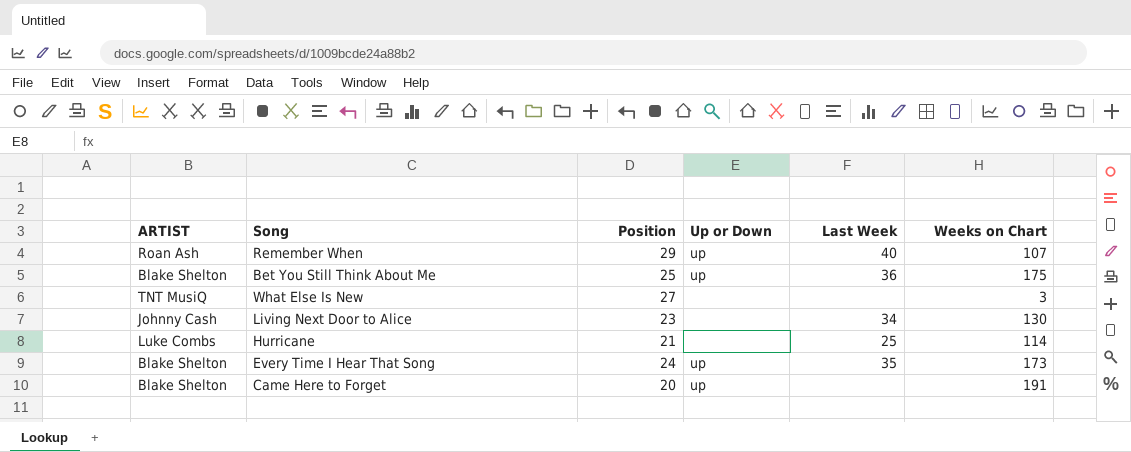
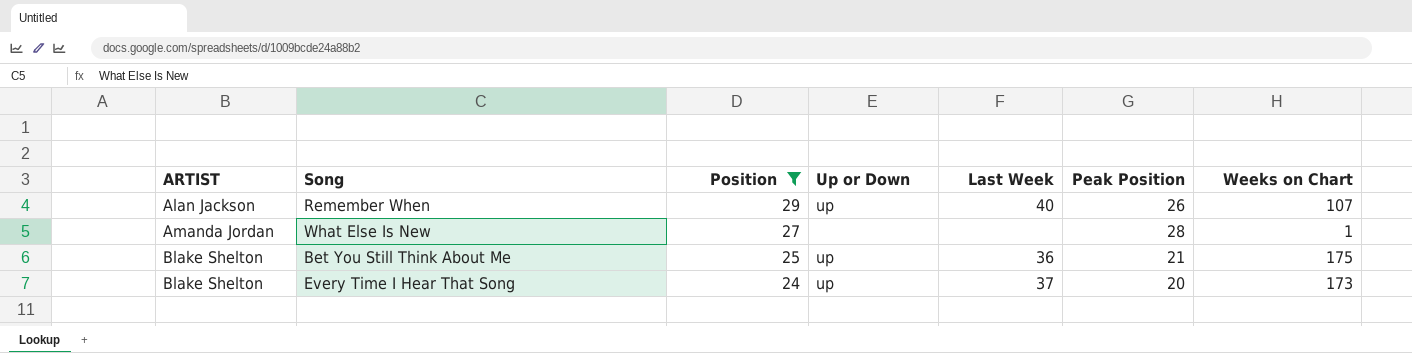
filter: none -> Position >= 24
row order: none -> ARTIST ascending
column Peak Position | position: none -> 6
Remember When | ARTIST: Roan Ash -> Alan Jackson
What Else Is New | ARTIST: TNT MusiQ -> Amanda Jordan
What Else Is New | Weeks on Chart: 3 -> 1
Every Time I Hear That Song | Last Week: 35 -> 37

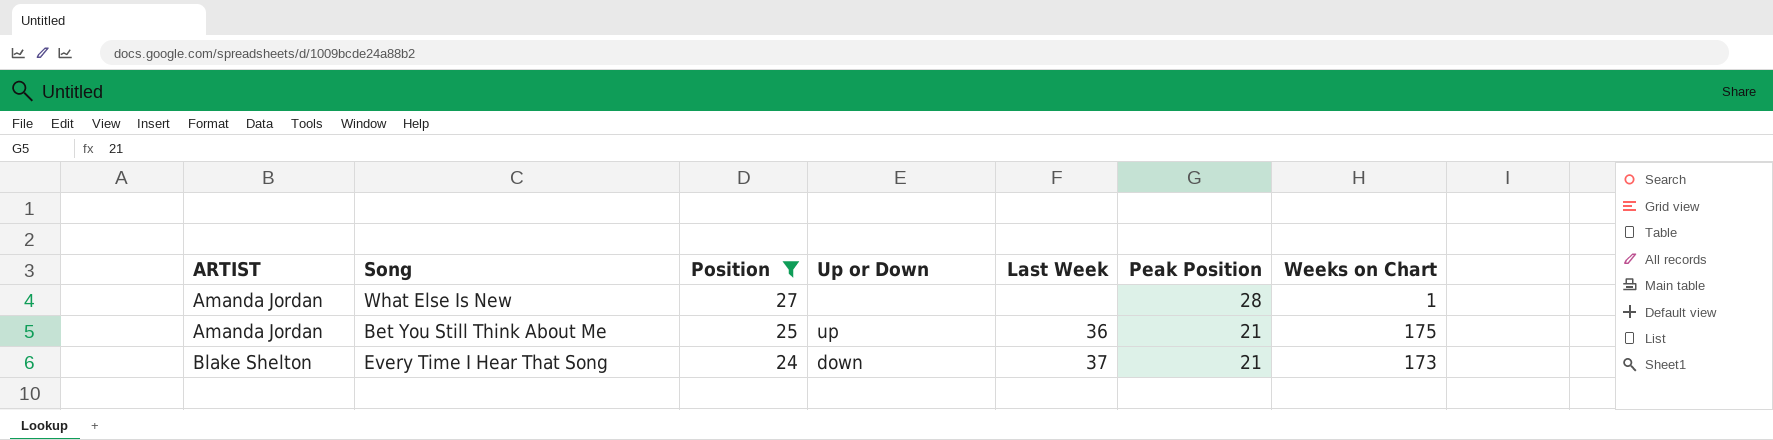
row Remember When: Alan Jackson | 29 | up | 40 | 26 | 107 -> none
Bet You Still Think About Me | ARTIST: Blake Shelton -> Amanda Jordan
Every Time I Hear That Song | Up or Down: up -> down
Every Time I Hear That Song | Peak Position: 20 -> 21

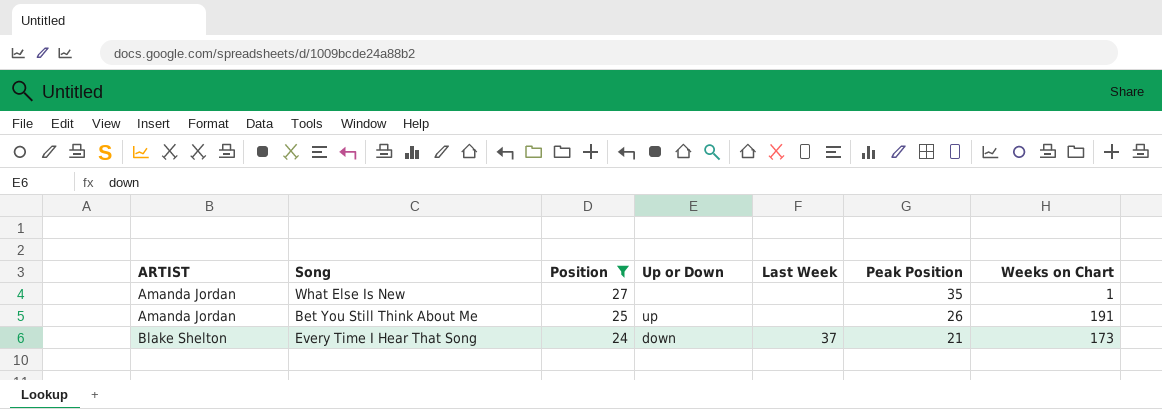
What Else Is New | Peak Position: 28 -> 35
Bet You Still Think About Me | Last Week: 36 -> none
Bet You Still Think About Me | Peak Position: 21 -> 26
Bet You Still Think About Me | Weeks on Chart: 175 -> 191

